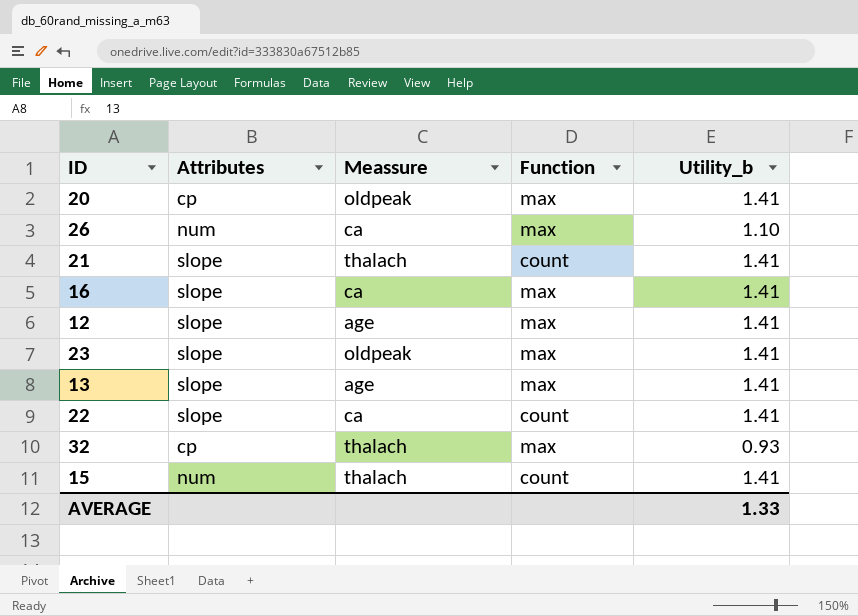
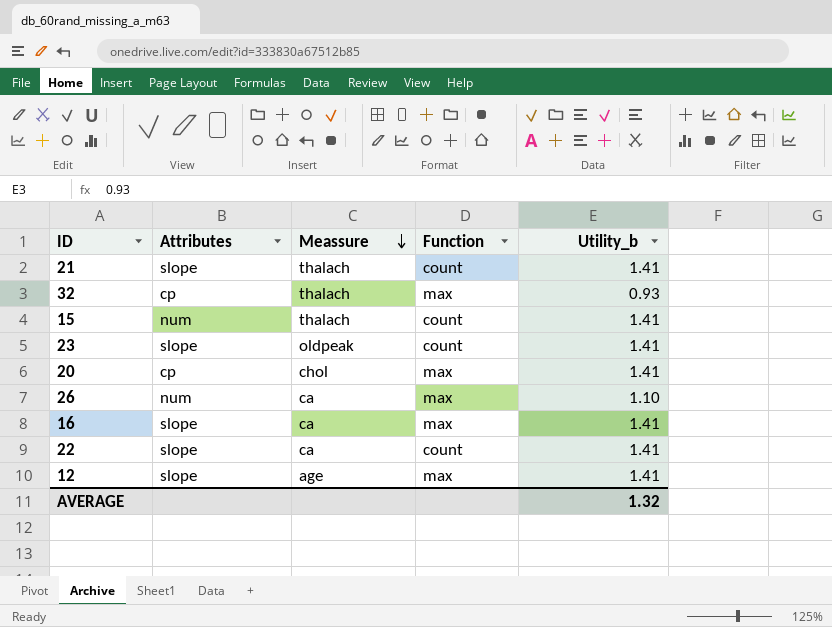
row order: none -> Meassure descending
row 13: slope | age | max | 1.41 -> none
23 | Function: max -> count
20 | Meassure: oldpeak -> chol
AVERAGE | Utility_b: 1.33 -> 1.32

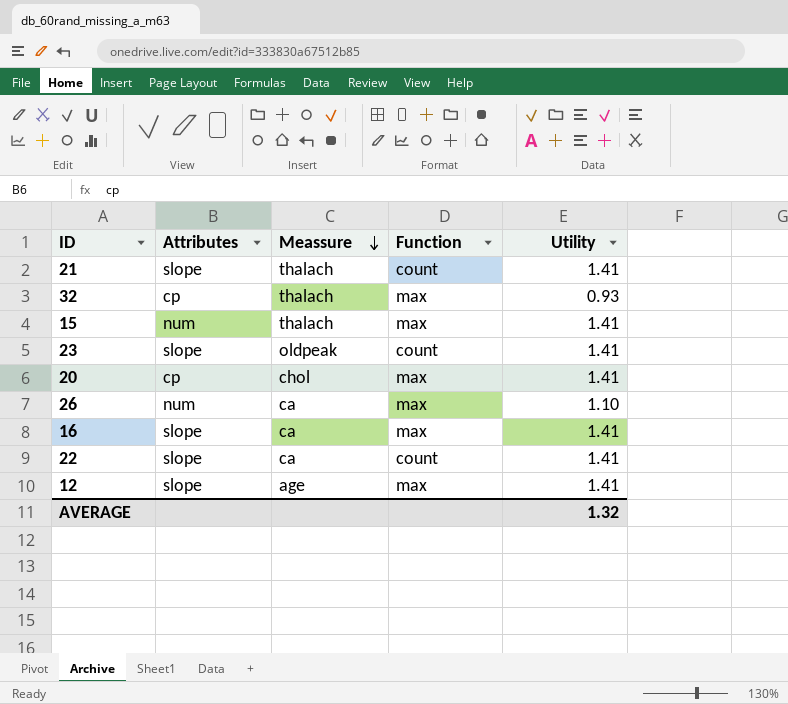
column name: Utility_b -> Utility
15 | Function: count -> max

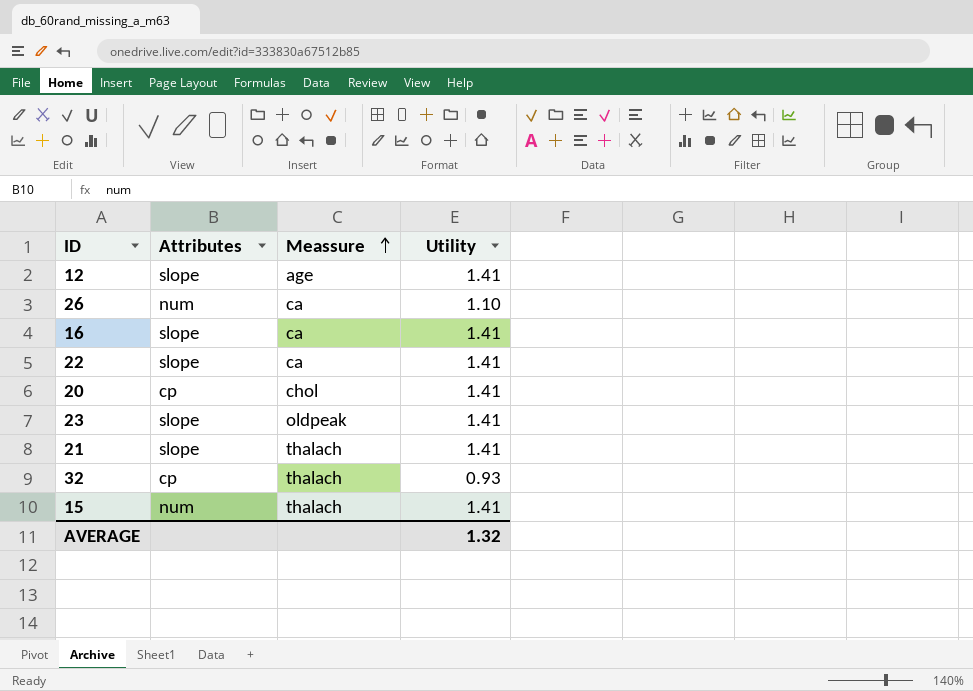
row order: Meassure descending -> Meassure ascending
column Function | position: 4 -> none

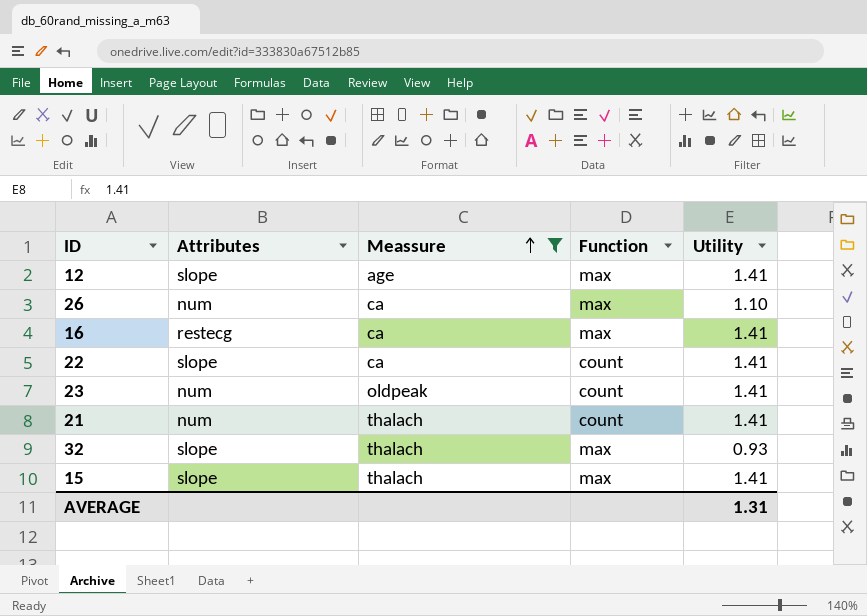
filter: none -> Meassure != chol
column Function | position: none -> 4
16 | Attributes: slope -> restecg
23 | Attributes: slope -> num
21 | Attributes: slope -> num
32 | Attributes: cp -> slope
15 | Attributes: num -> slope
AVERAGE | Utility: 1.32 -> 1.31

